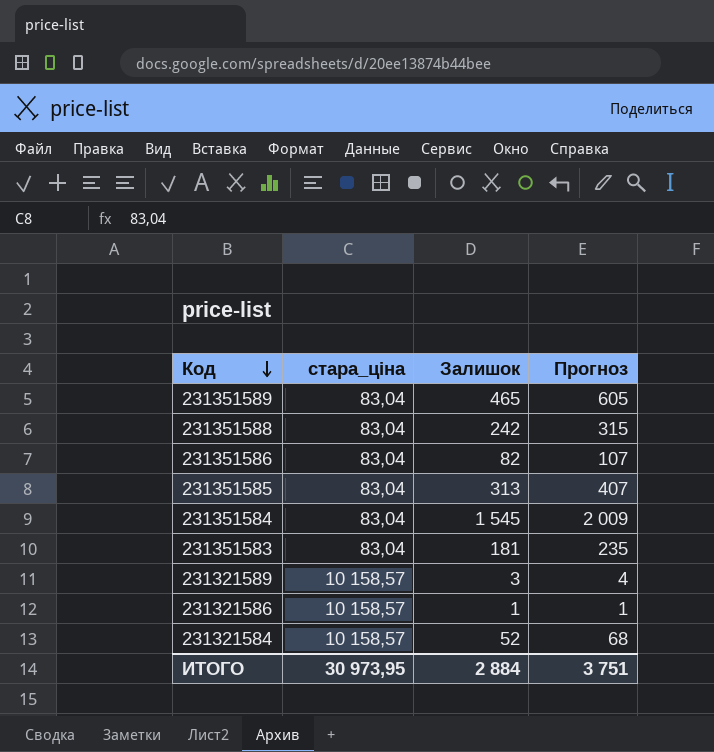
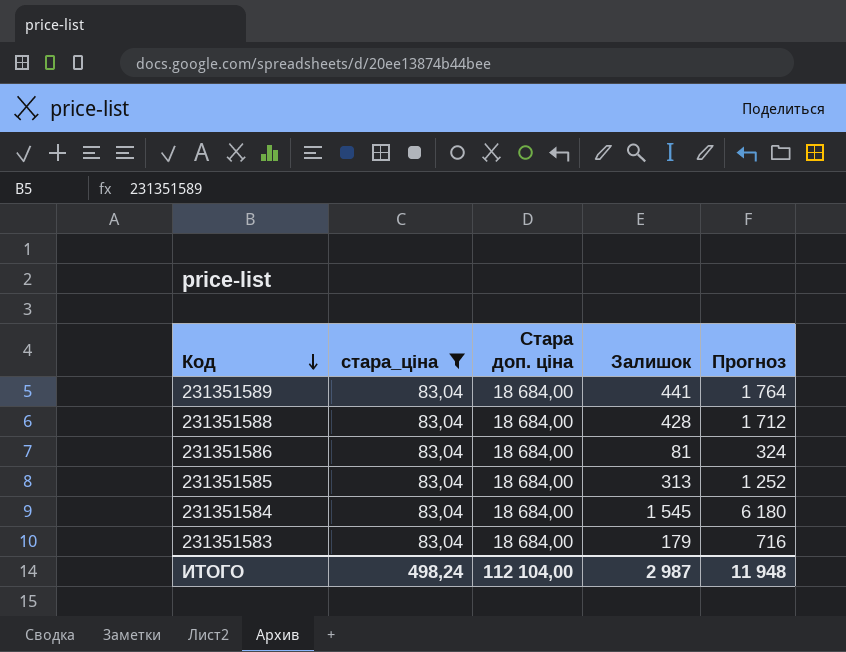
filter: none -> стара_ціна = 83,04
column Стара доп. ціна | position: none -> 3
column Прогноз | formula: [Залишок] * 1,3 -> [Залишок] * 4
231351589 | Залишок: 465 -> 441
231351588 | Залишок: 242 -> 428
231351586 | Залишок: 82 -> 81
231351583 | Залишок: 181 -> 179
ИТОГО | стара_ціна: 30 973,95 -> 498,24
ИТОГО | Залишок: 2 884 -> 2 987
ИТОГО | Прогноз: 3 751 -> 11 948

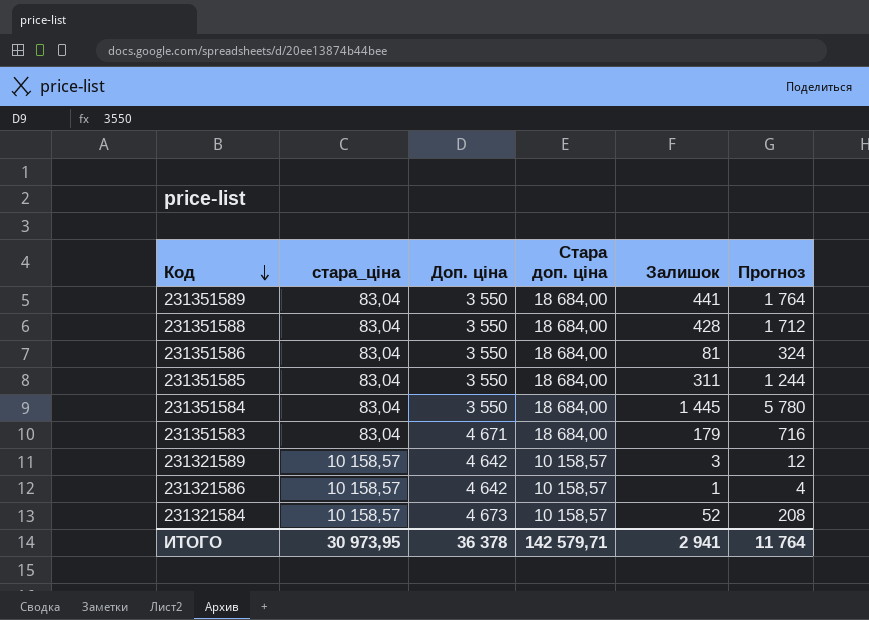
filter: стара_ціна = 83,04 -> none
column Доп. ціна | position: none -> 3
231351585 | Залишок: 313 -> 311
231351585 | Прогноз: 1 252 -> 1 244
231351584 | Залишок: 1 545 -> 1 445
231351584 | Прогноз: 6 180 -> 5 780
ИТОГО | стара_ціна: 498,24 -> 30 973,95
ИТОГО | Стара доп. ціна: 112 104,00 -> 142 579,71
ИТОГО | Залишок: 2 987 -> 2 941
ИТОГО | Прогноз: 11 948 -> 11 764

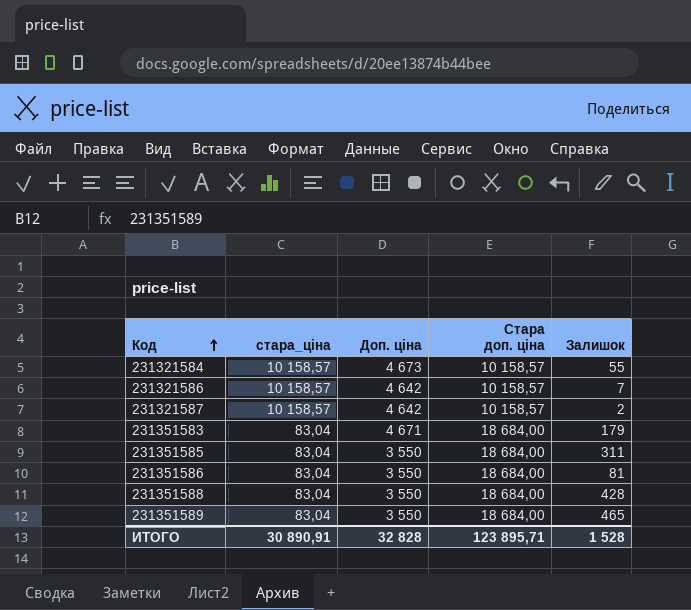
row order: Код descending -> Код ascending
column Прогноз | formula: [Залишок] * 4 -> none
row 231351584: 83,04 | 3 550 | 18 684,00 | 1 445 | 5 780 -> none
row 231321589: 10 158,57 | 4 642 | 10 158,57 | 3 | 12 -> none
231321584 | Залишок: 52 -> 55
231321586 | Залишок: 1 -> 7
row 231321587: none -> 10 158,57 | 4 642 | 10 158,57 | 2
231351589 | Залишок: 441 -> 465
ИТОГО | стара_ціна: 30 973,95 -> 30 890,91
ИТОГО | Доп. ціна: 36 378 -> 32 828
ИТОГО | Стара доп. ціна: 142 579,71 -> 123 895,71
ИТОГО | Залишок: 2 941 -> 1 528

